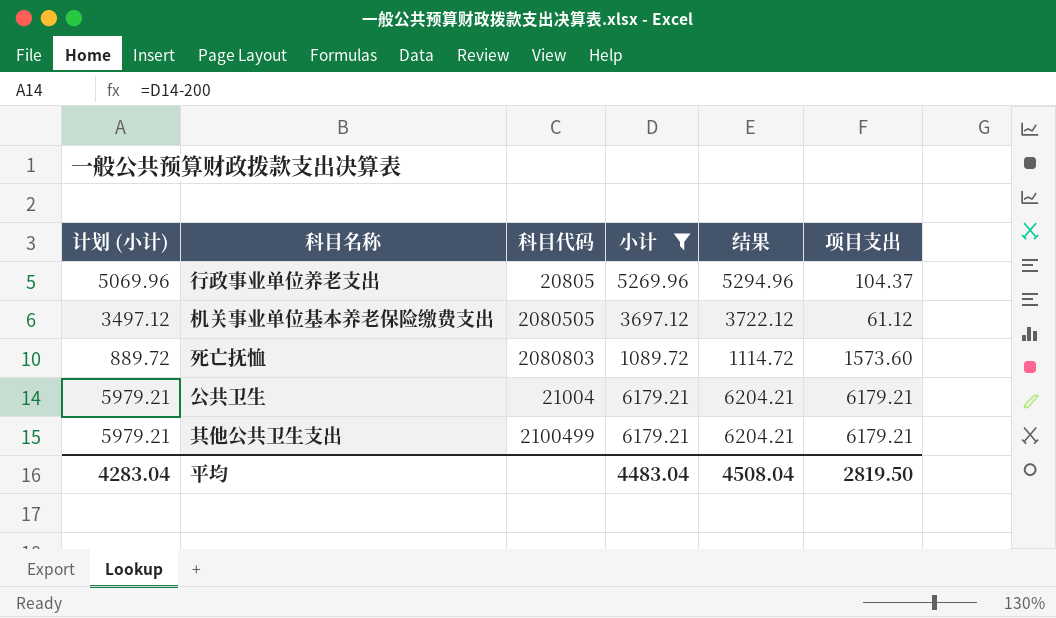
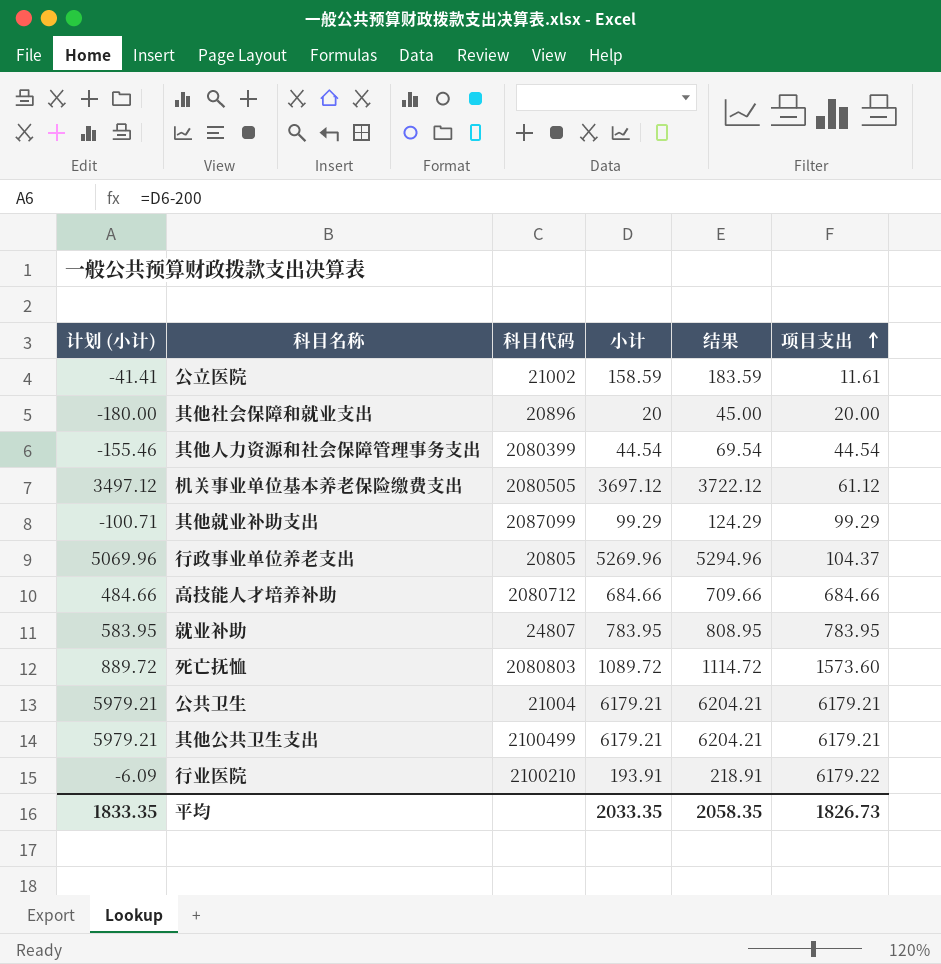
filter: 小计 >= 1089.72 -> none
row order: none -> 项目支出 ascending
平均 | 计划 (小计): 4283.04 -> 1833.35
平均 | 小计: 4483.04 -> 2033.35
平均 | 结果: 4508.04 -> 2058.35
平均 | 项目支出: 2819.50 -> 1826.73

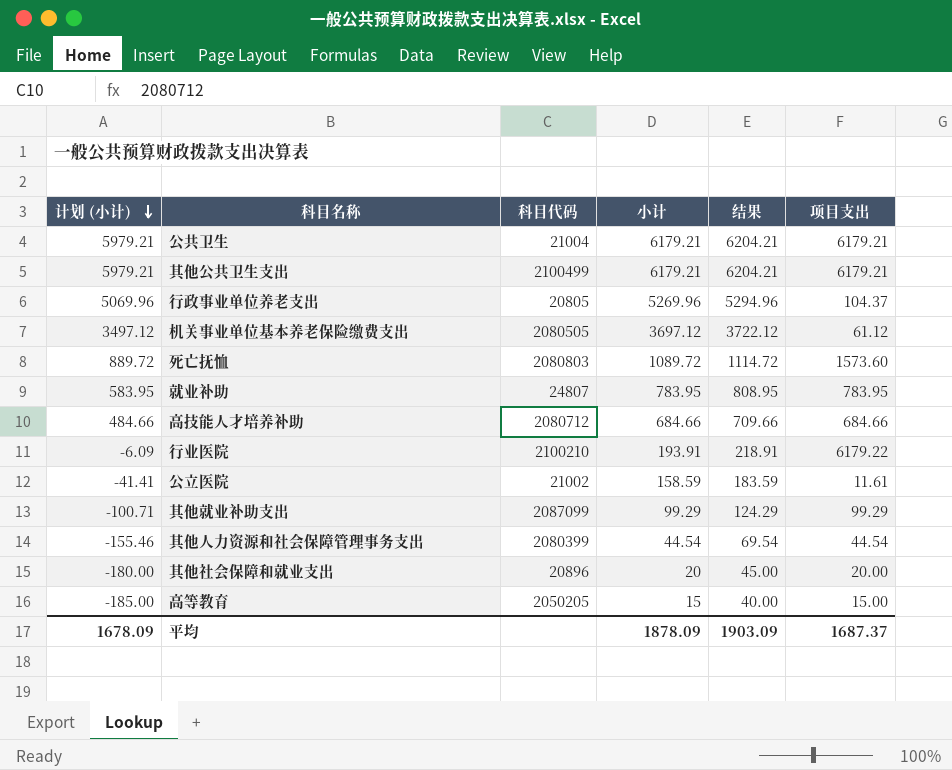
row order: 项目支出 ascending -> 计划 (小计) descending
row 高等教育: none -> -185.00 | 2050205 | 15 | 40.00 | 15.00
平均 | 计划 (小计): 1833.35 -> 1678.09
平均 | 小计: 2033.35 -> 1878.09
平均 | 结果: 2058.35 -> 1903.09
平均 | 项目支出: 1826.73 -> 1687.37

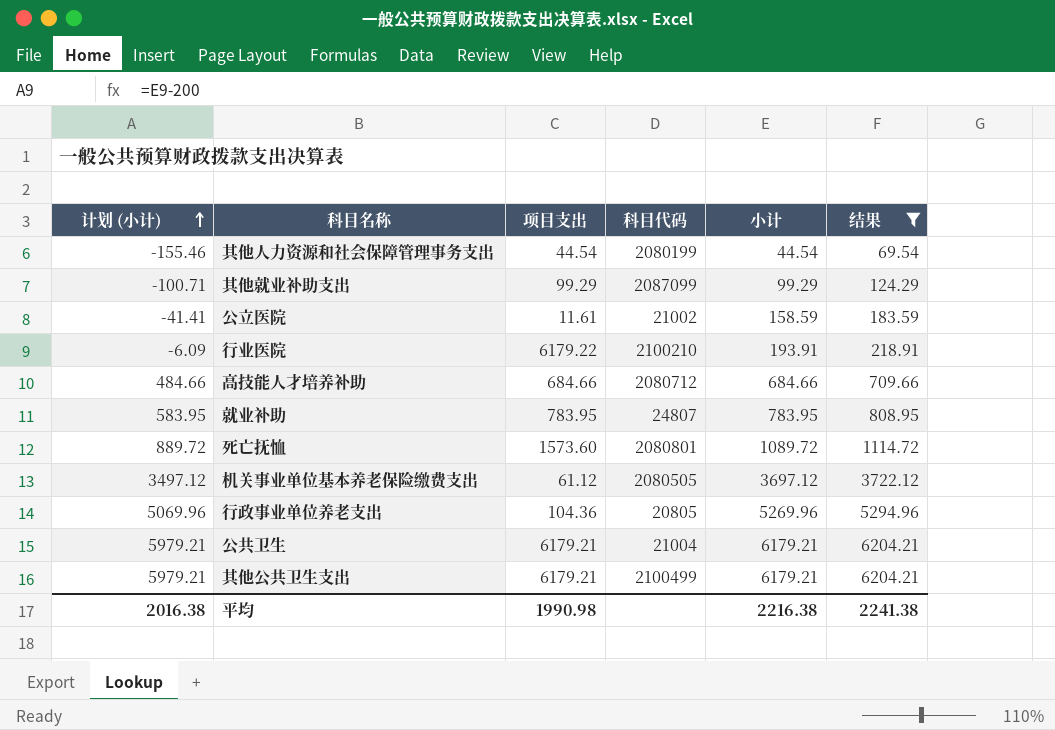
filter: none -> 结果 >= 69.54
row order: 计划 (小计) descending -> 计划 (小计) ascending
column 项目支出 | position: 6 -> 3
其他人力资源和社会保障管理事务支出 | 科目代码: 2080399 -> 2080199
死亡抚恤 | 科目代码: 2080803 -> 2080801
行政事业单位养老支出 | 项目支出: 104.37 -> 104.36
平均 | 计划 (小计): 1678.09 -> 2016.38
平均 | 项目支出: 1687.37 -> 1990.98
平均 | 小计: 1878.09 -> 2216.38
平均 | 结果: 1903.09 -> 2241.38

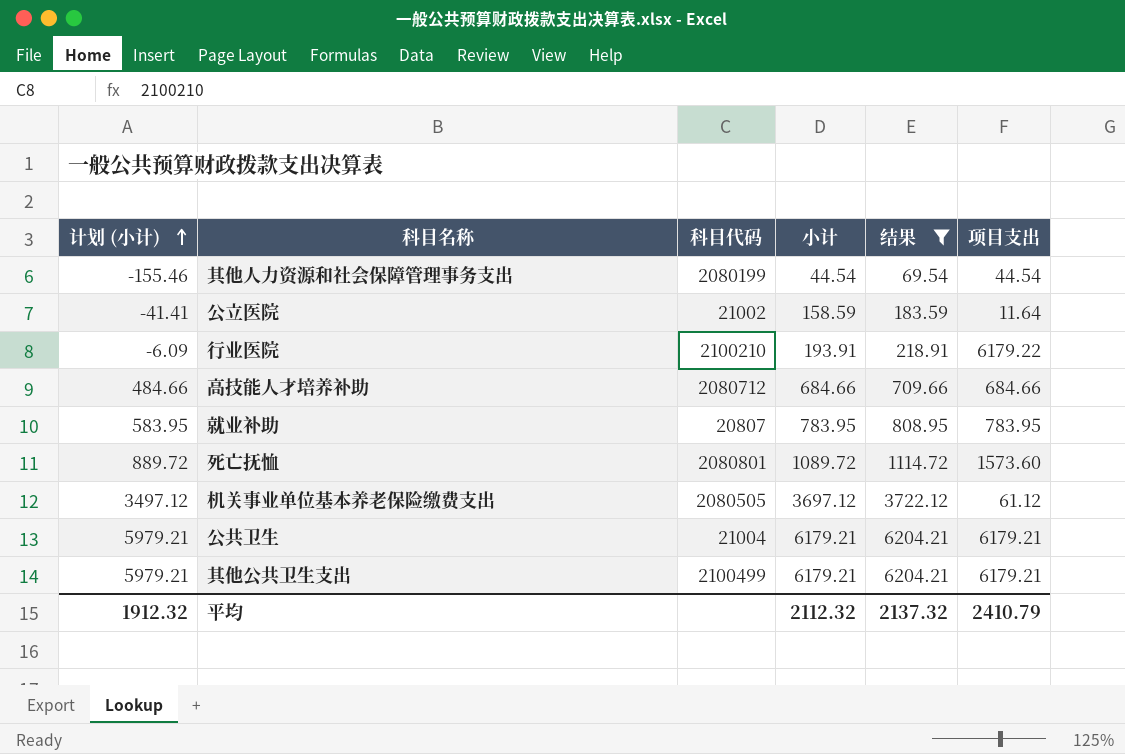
column 项目支出 | position: 3 -> 6
row 其他就业补助支出: -100.71 | 99.29 | 2087099 | 99.29 | 124.29 -> none
row 行政事业单位养老支出: 5069.96 | 104.36 | 20805 | 5269.96 | 5294.96 -> none
公立医院 | 项目支出: 11.61 -> 11.64
就业补助 | 科目代码: 24807 -> 20807
平均 | 计划 (小计): 2016.38 -> 1912.32
平均 | 小计: 2216.38 -> 2112.32
平均 | 结果: 2241.38 -> 2137.32
平均 | 项目支出: 1990.98 -> 2410.79

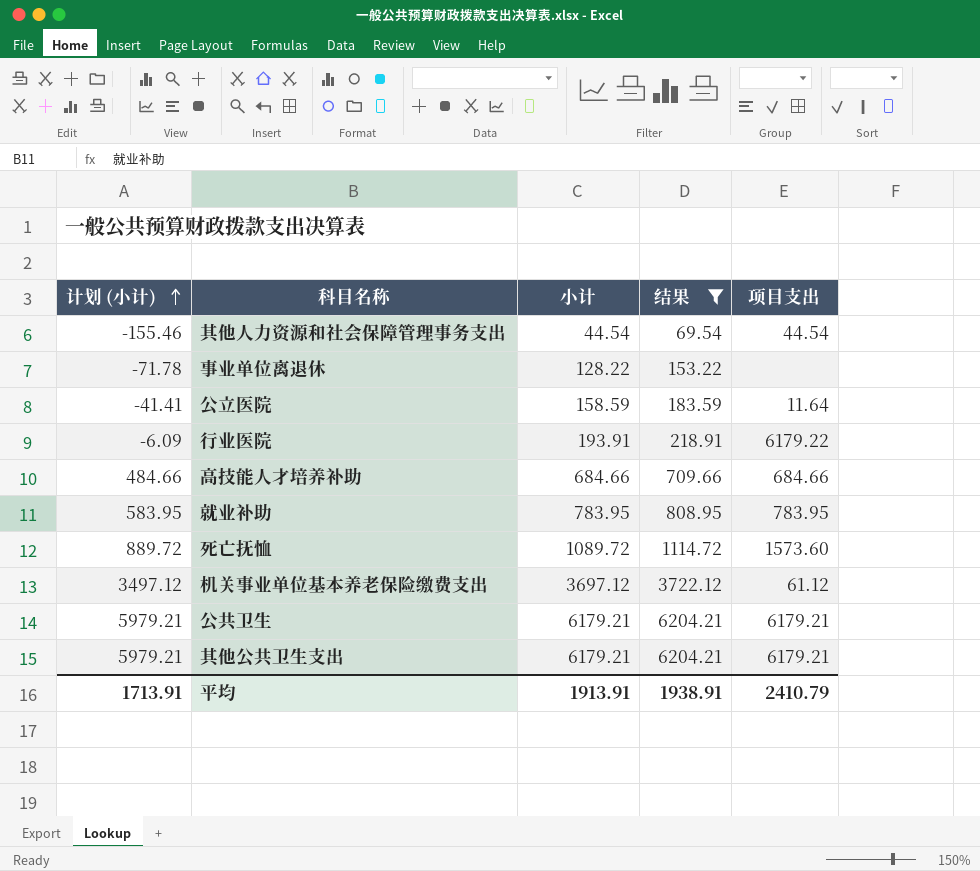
column 科目代码 | position: 3 -> none
row 事业单位离退休: none -> -71.78 | 128.22 | 153.22 | none
平均 | 计划 (小计): 1912.32 -> 1713.91
平均 | 小计: 2112.32 -> 1913.91
平均 | 结果: 2137.32 -> 1938.91

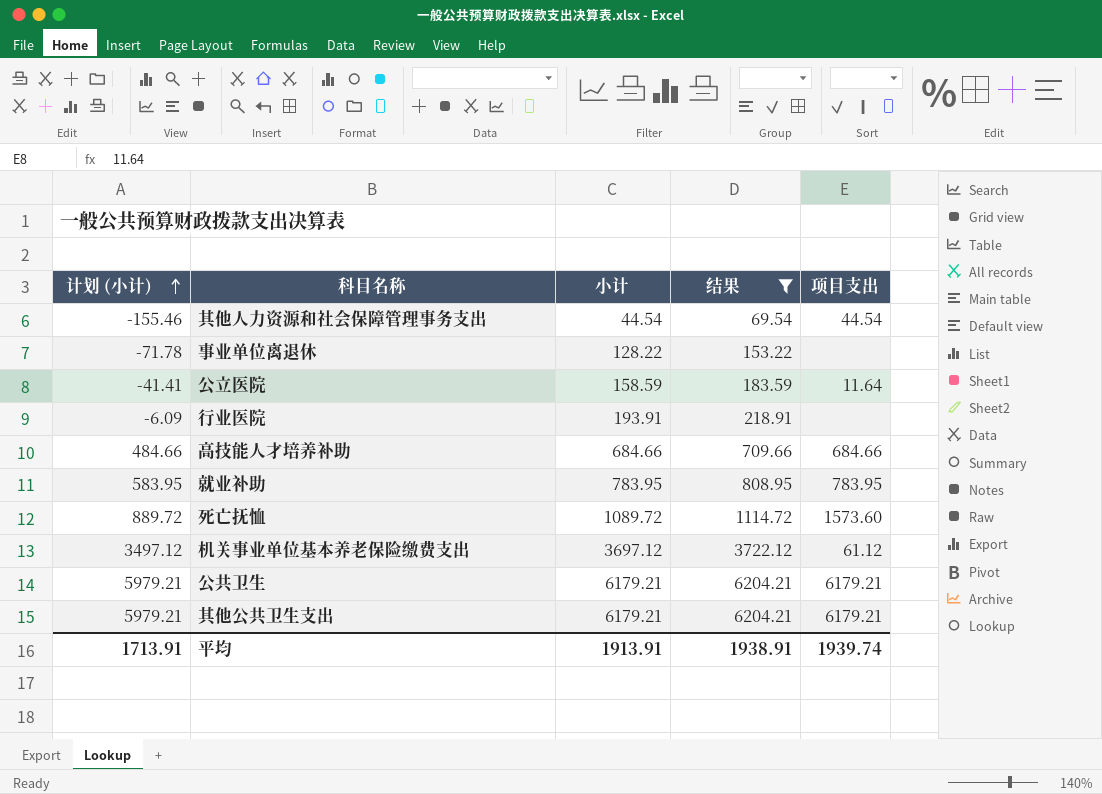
行业医院 | 项目支出: 6179.22 -> none
平均 | 项目支出: 2410.79 -> 1939.74

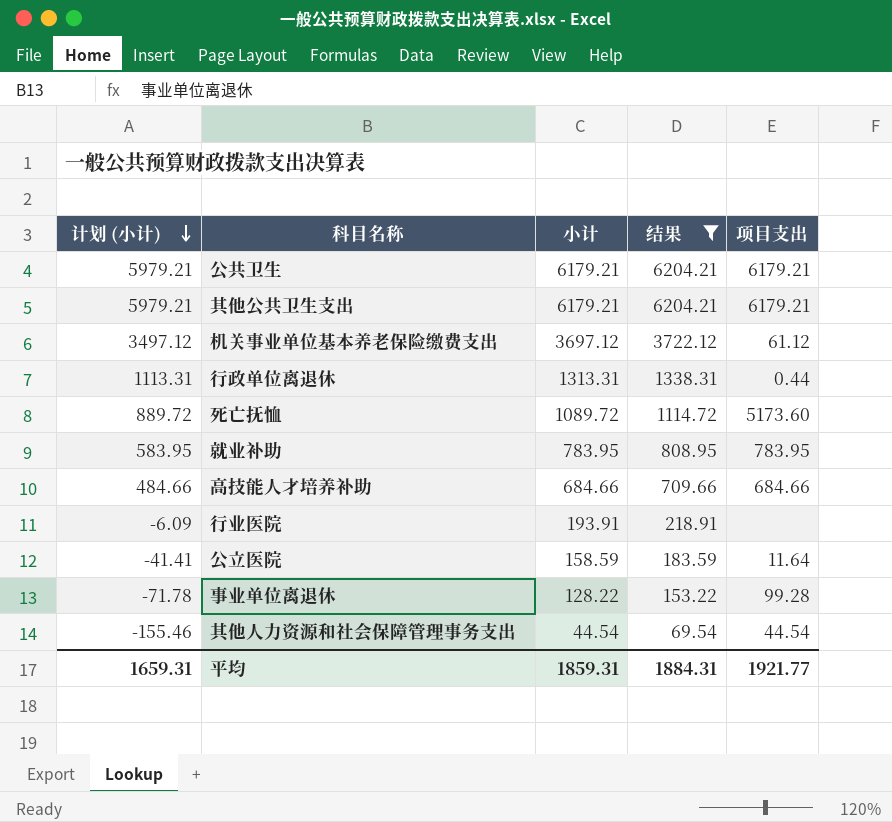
row order: 计划 (小计) ascending -> 计划 (小计) descending
row 行政单位离退休: none -> 1113.31 | 1313.31 | 1338.31 | 0.44
死亡抚恤 | 项目支出: 1573.60 -> 5173.60
事业单位离退休 | 项目支出: none -> 99.28
平均 | 计划 (小计): 1713.91 -> 1659.31
平均 | 小计: 1913.91 -> 1859.31
平均 | 结果: 1938.91 -> 1884.31
平均 | 项目支出: 1939.74 -> 1921.77

